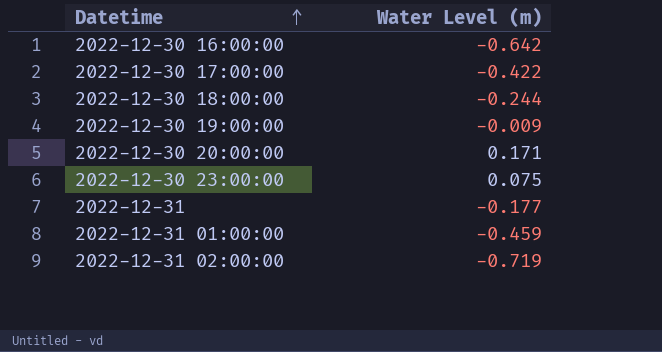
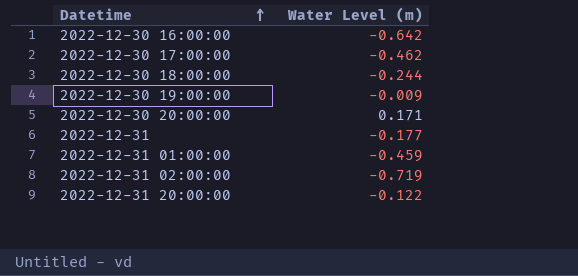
row 2022-12-30 23:00:00: 0.075 -> none
2022-12-30 17:00:00 | Water Level (m): -0.422 -> -0.462
row 2022-12-31 20:00:00: none -> -0.122

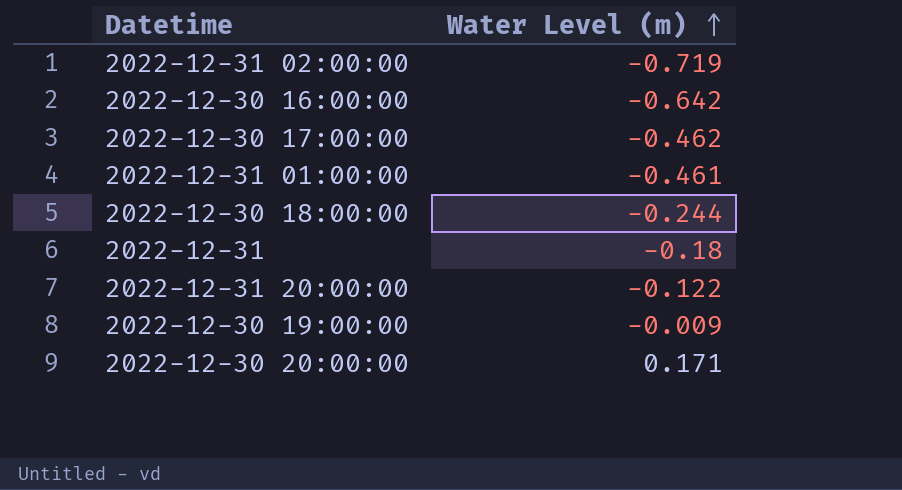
row order: Datetime ascending -> Water Level (m) ascending
2022-12-31 01:00:00 | Water Level (m): -0.459 -> -0.461
2022-12-31 | Water Level (m): -0.177 -> -0.18

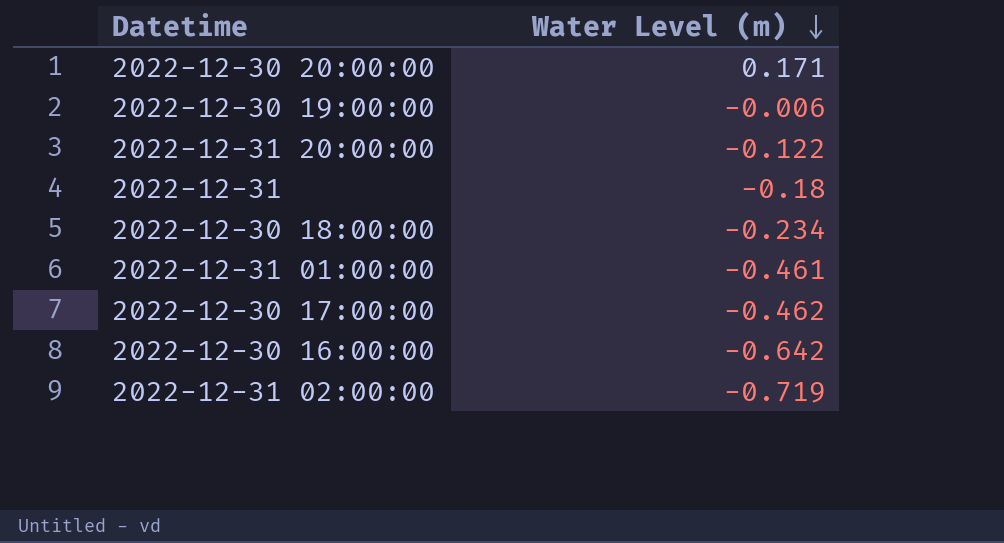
row order: Water Level (m) ascending -> Water Level (m) descending
2022-12-30 19:00:00 | Water Level (m): -0.009 -> -0.006
2022-12-30 18:00:00 | Water Level (m): -0.244 -> -0.234

